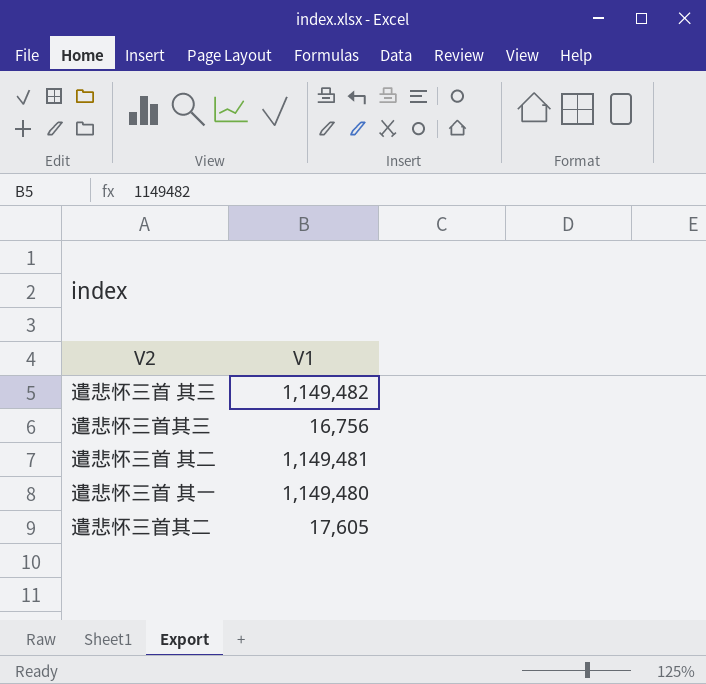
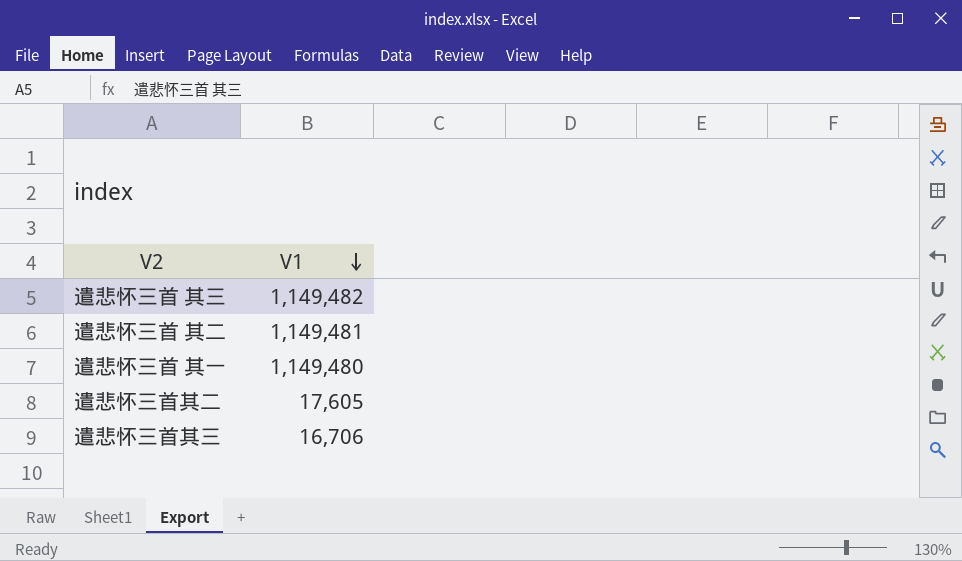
row order: none -> V1 descending
遣悲怀三首其三 | V1: 16,756 -> 16,706

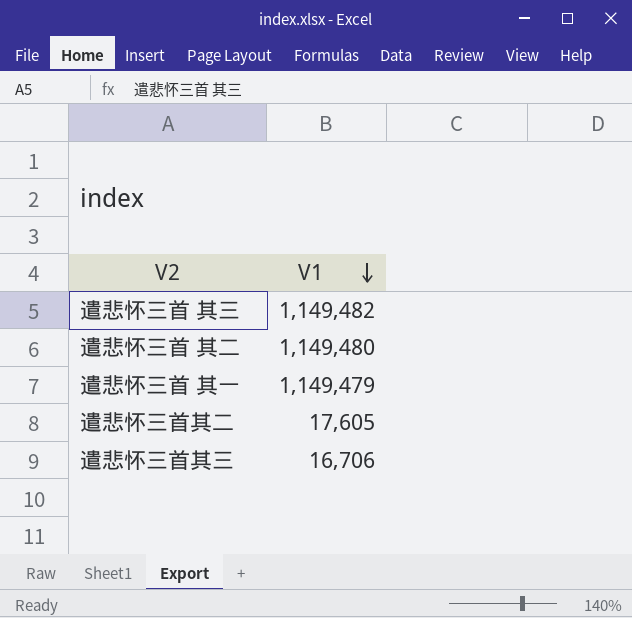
遣悲怀三首 其二 | V1: 1,149,481 -> 1,149,480
遣悲怀三首 其一 | V1: 1,149,480 -> 1,149,479

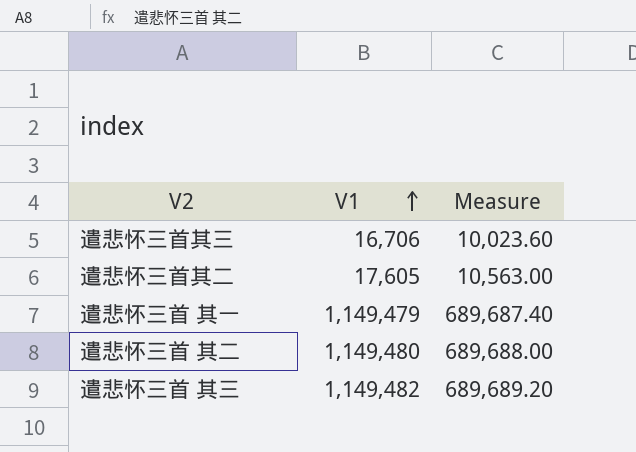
row order: V1 descending -> V1 ascending
column Measure | formula: none -> [V1] * 0.6

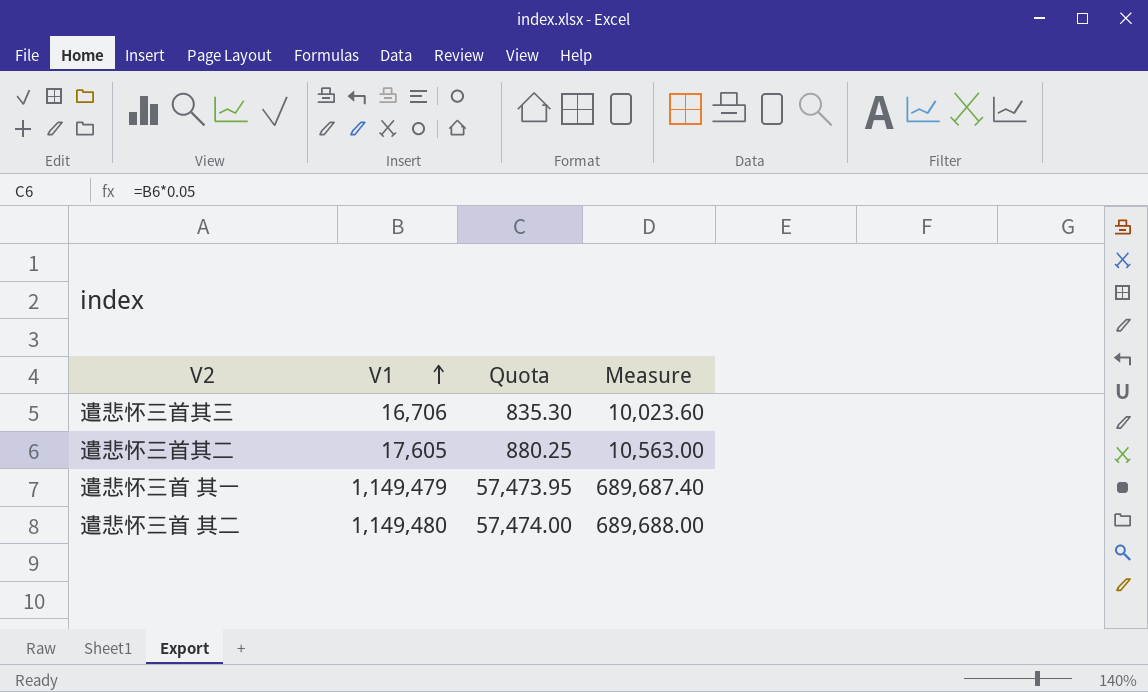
column Quota | formula: none -> [V1] * 0.05
row 遣悲怀三首 其三: 1,149,482 | 689,689.20 -> none

